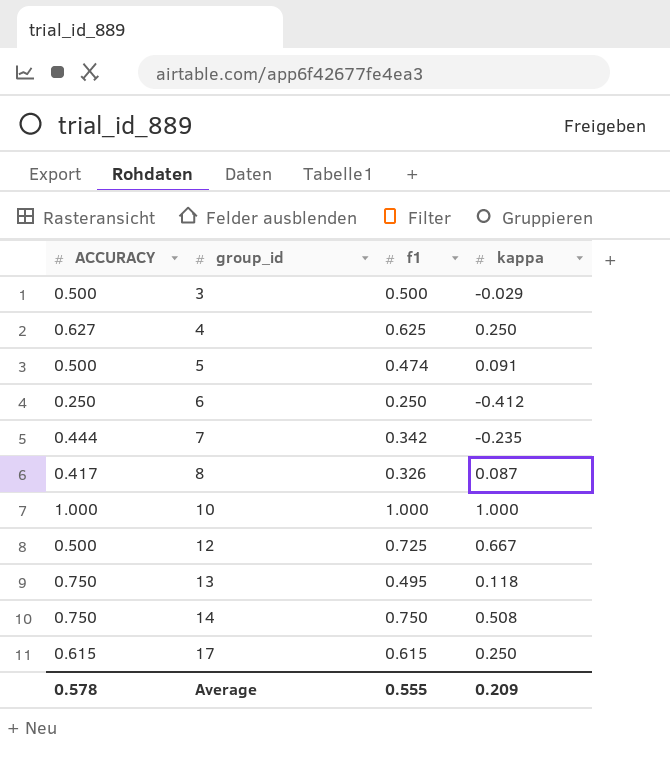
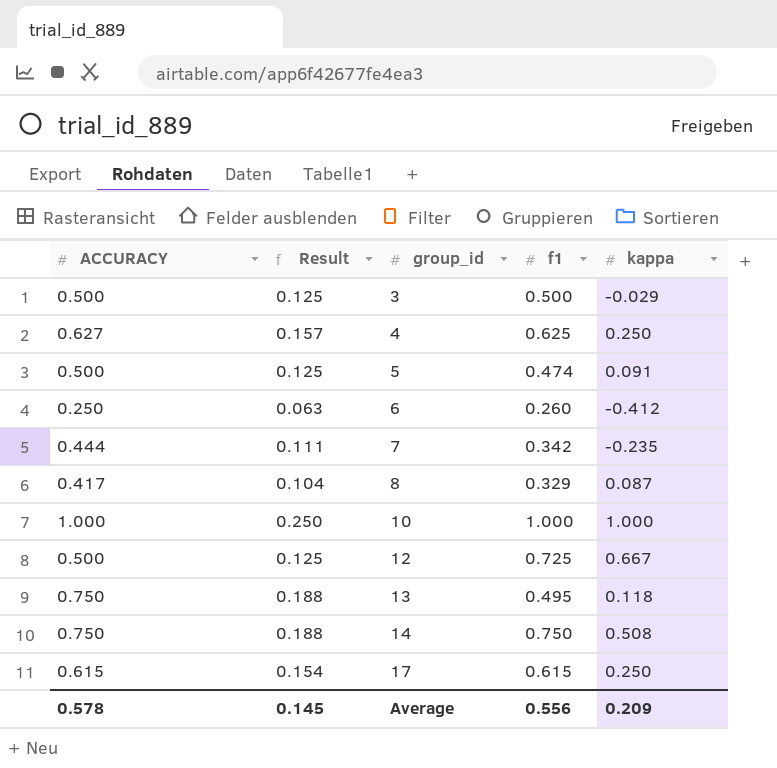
column Result | formula: none -> [ACCURACY] * 0.25
6 | f1: 0.250 -> 0.260
8 | f1: 0.326 -> 0.329
Average | f1: 0.555 -> 0.556

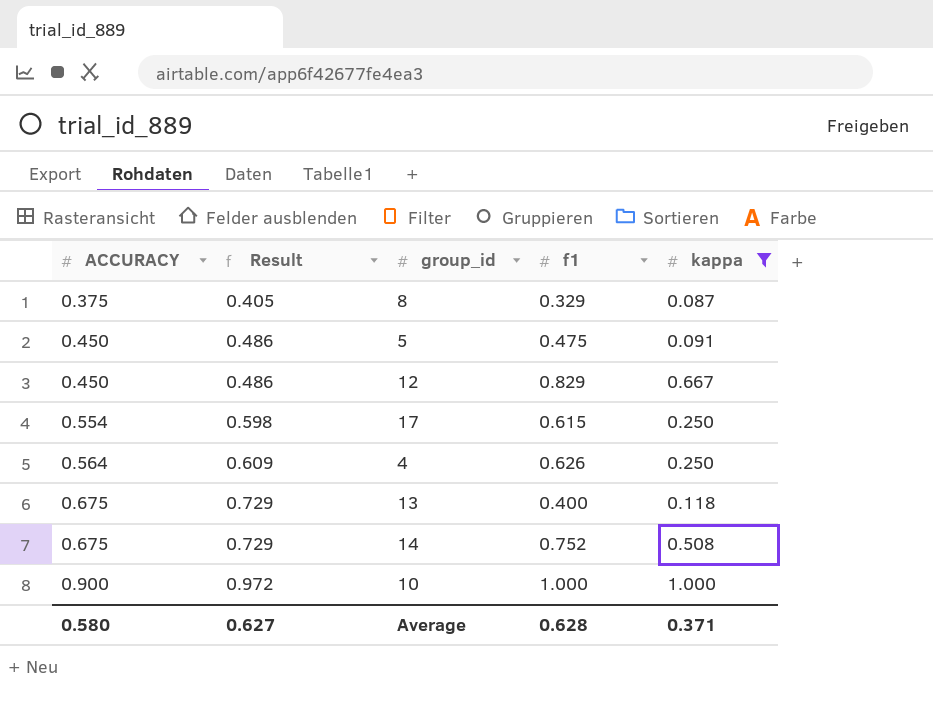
filter: none -> kappa >= 0.087
row order: group_id ascending -> ACCURACY ascending
column Result | formula: [ACCURACY] * 0.25 -> [ACCURACY] * 1.08
8 | ACCURACY: 0.417 -> 0.375
5 | ACCURACY: 0.500 -> 0.450
5 | f1: 0.474 -> 0.475
12 | ACCURACY: 0.500 -> 0.450
12 | f1: 0.725 -> 0.829
17 | ACCURACY: 0.615 -> 0.554
4 | ACCURACY: 0.627 -> 0.564
4 | f1: 0.625 -> 0.626
13 | ACCURACY: 0.750 -> 0.675
13 | f1: 0.495 -> 0.400
14 | ACCURACY: 0.750 -> 0.675
14 | f1: 0.750 -> 0.752
10 | ACCURACY: 1.000 -> 0.900
Average | ACCURACY: 0.578 -> 0.580
Average | Result: 0.145 -> 0.627
Average | f1: 0.556 -> 0.628
Average | kappa: 0.209 -> 0.371

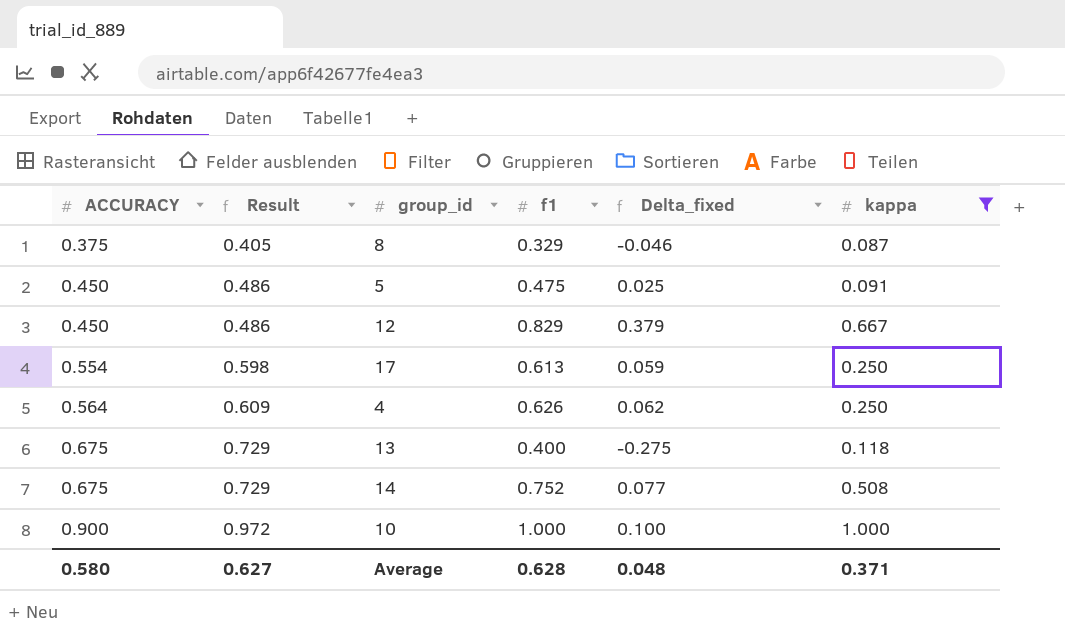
column Delta_fixed | formula: none -> [f1] - [ACCURACY]
17 | f1: 0.615 -> 0.613

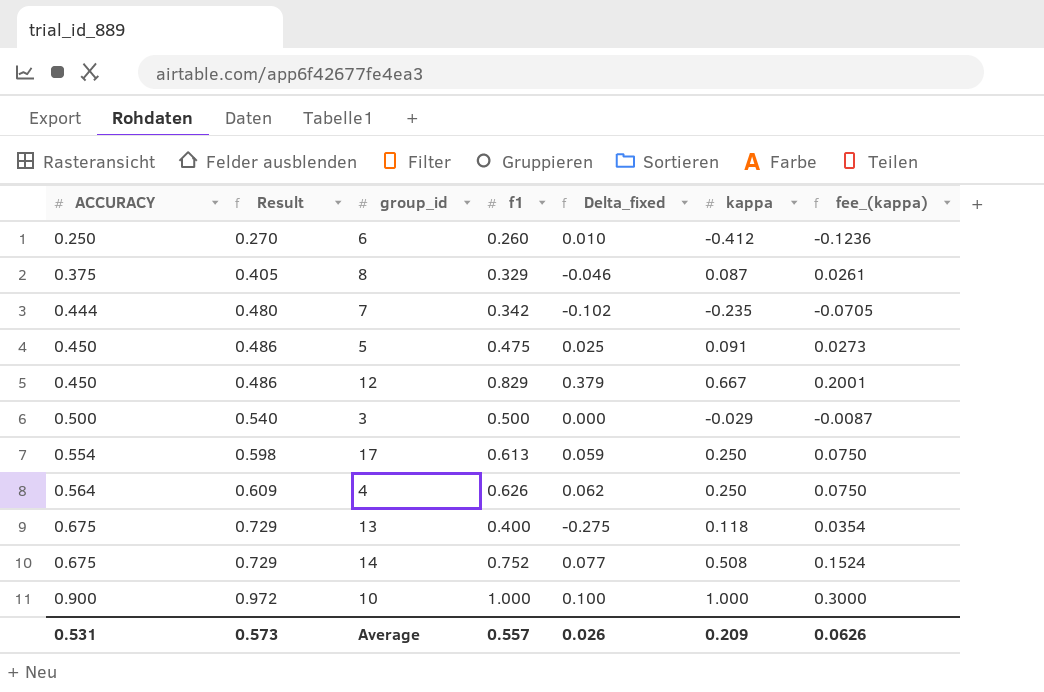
filter: kappa >= 0.087 -> none
column fee_(kappa) | formula: none -> [kappa] * 0.3
Average | ACCURACY: 0.580 -> 0.531
Average | Result: 0.627 -> 0.573
Average | f1: 0.628 -> 0.557
Average | Delta_fixed: 0.048 -> 0.026
Average | kappa: 0.371 -> 0.209

